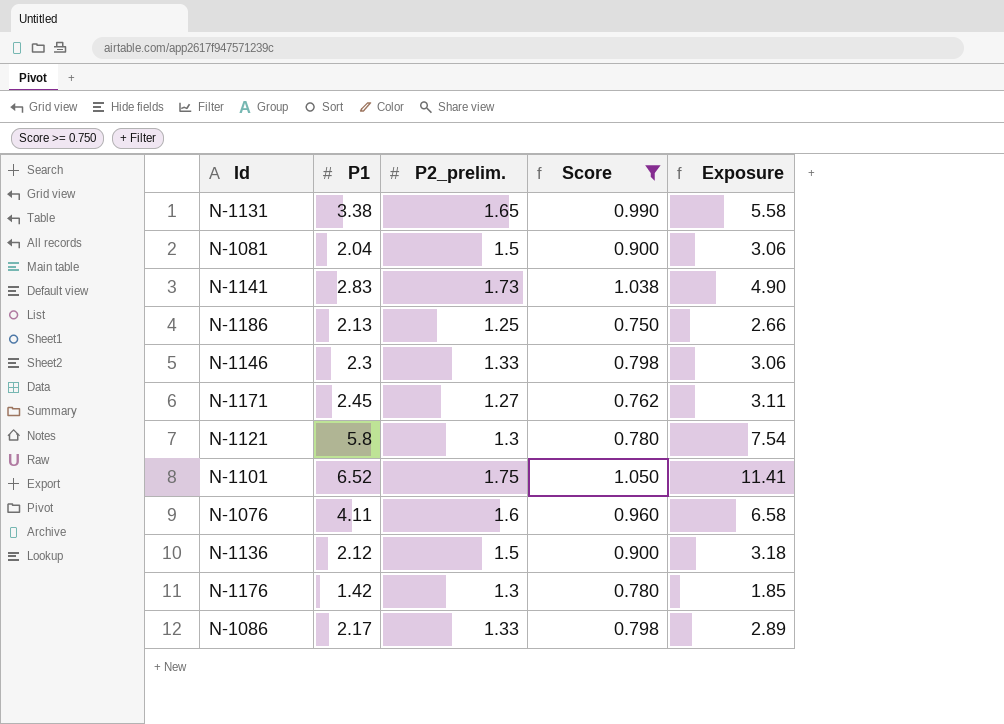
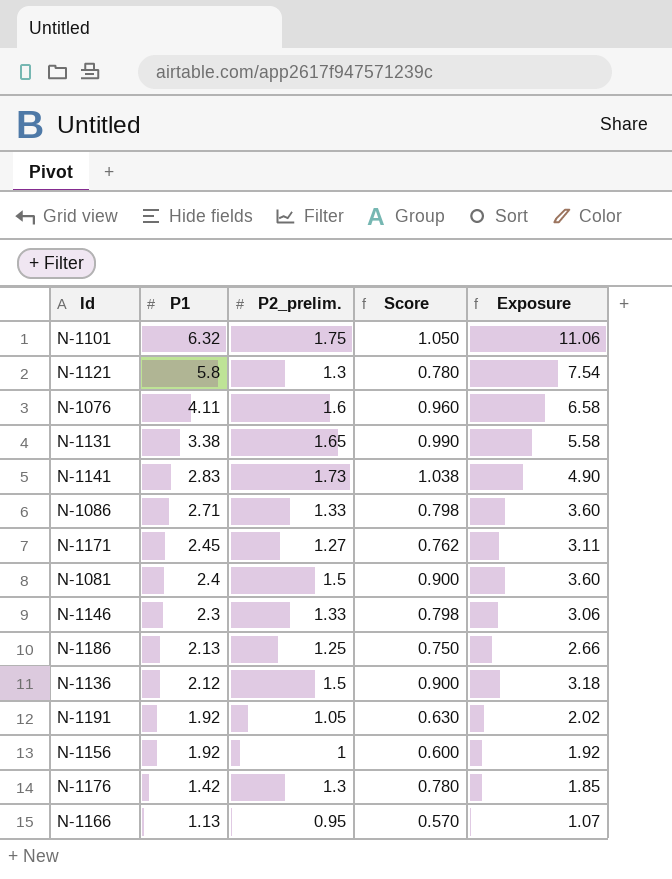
filter: Score >= 0.750 -> none
row order: none -> P1 descending
N-1101 | P1: 6.52 -> 6.32
N-1101 | Exposure: 11.41 -> 11.06
N-1086 | P1: 2.17 -> 2.71
N-1086 | Exposure: 2.89 -> 3.60
N-1081 | P1: 2.04 -> 2.4
N-1081 | Exposure: 3.06 -> 3.60

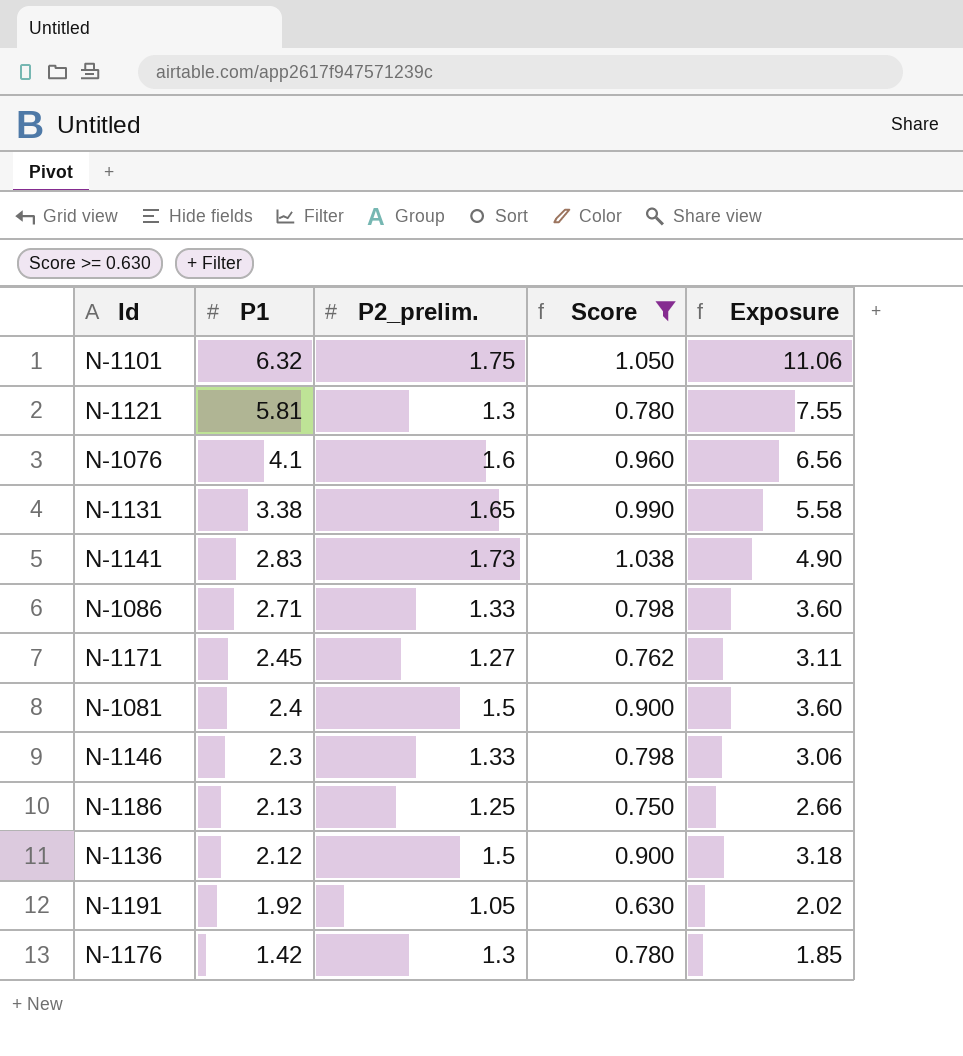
filter: none -> Score >= 0.630
N-1121 | P1: 5.8 -> 5.81
N-1121 | Exposure: 7.54 -> 7.55
N-1076 | P1: 4.11 -> 4.1
N-1076 | Exposure: 6.58 -> 6.56

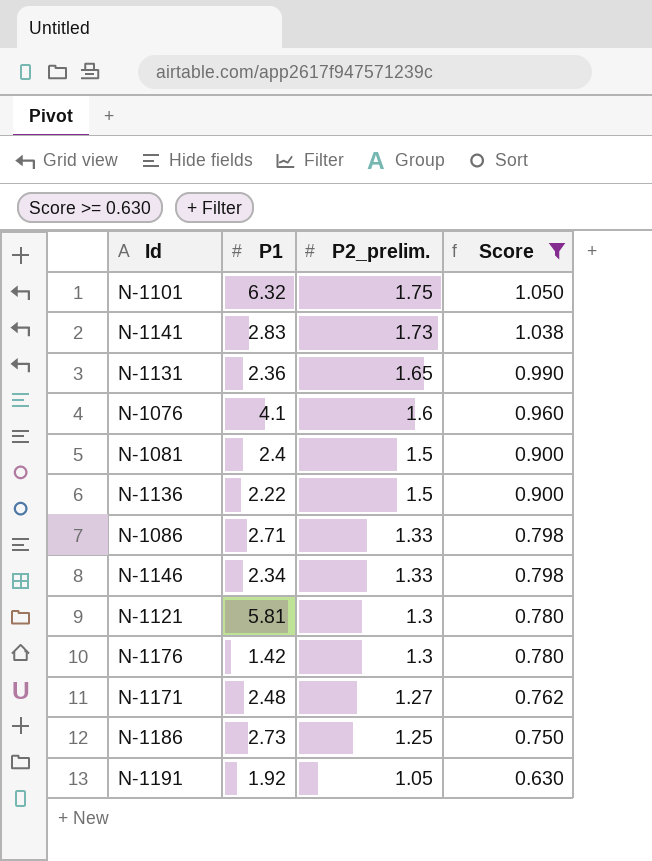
row order: P1 descending -> P2_prelim. descending
column Exposure | formula: [P1] * [P2_prelim.] -> none
N-1131 | P1: 3.38 -> 2.36
N-1136 | P1: 2.12 -> 2.22
N-1146 | P1: 2.3 -> 2.34
N-1171 | P1: 2.45 -> 2.48
N-1186 | P1: 2.13 -> 2.73

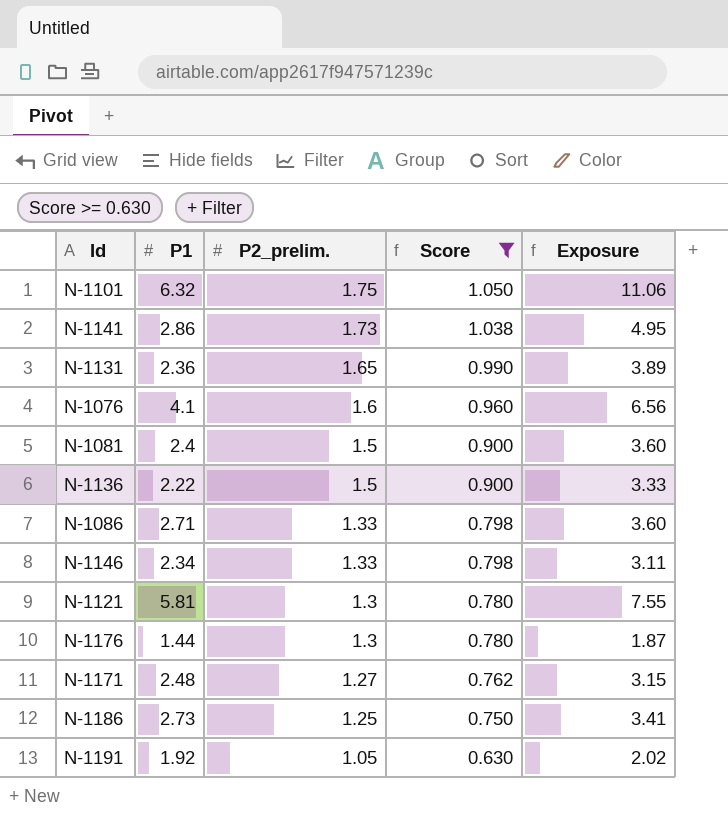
column Exposure | formula: none -> [P1] * [P2_prelim.]
N-1141 | P1: 2.83 -> 2.86
N-1176 | P1: 1.42 -> 1.44

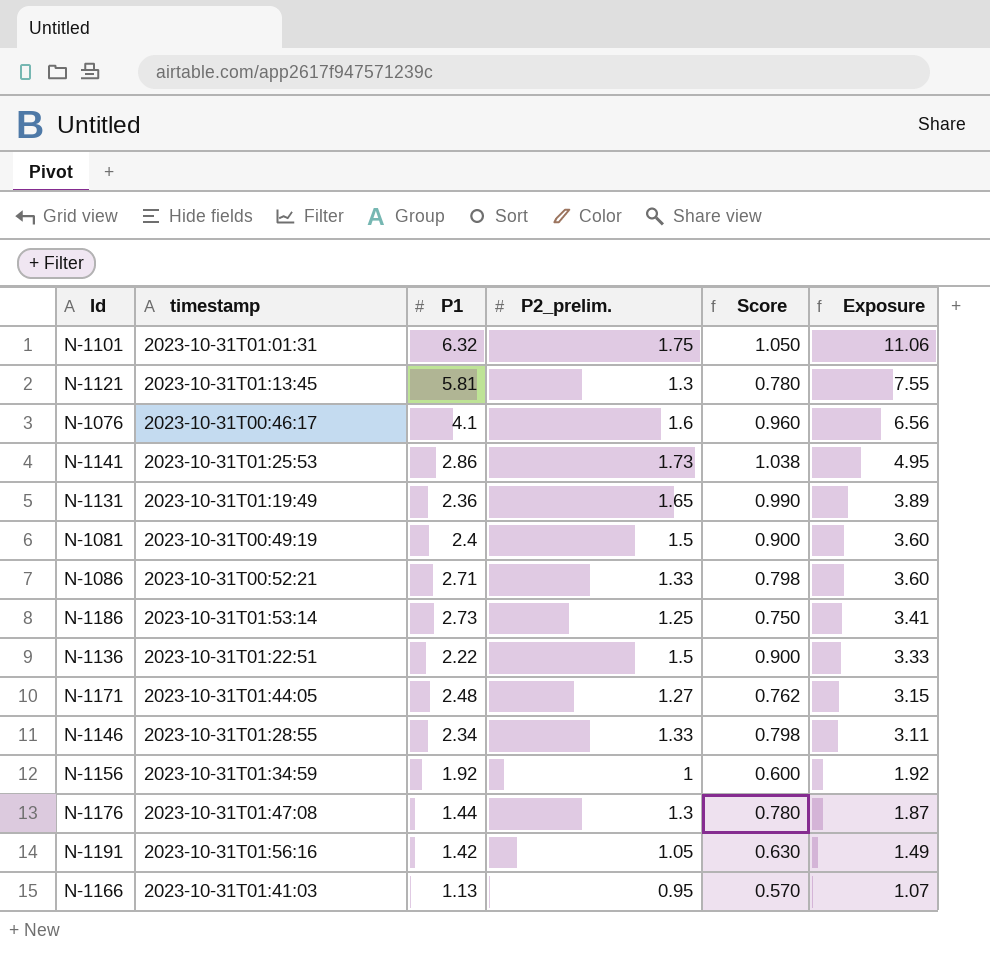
filter: Score >= 0.630 -> none
row order: P2_prelim. descending -> Exposure descending
column timestamp | position: none -> 2
N-1191 | P1: 1.92 -> 1.42
N-1191 | Exposure: 2.02 -> 1.49

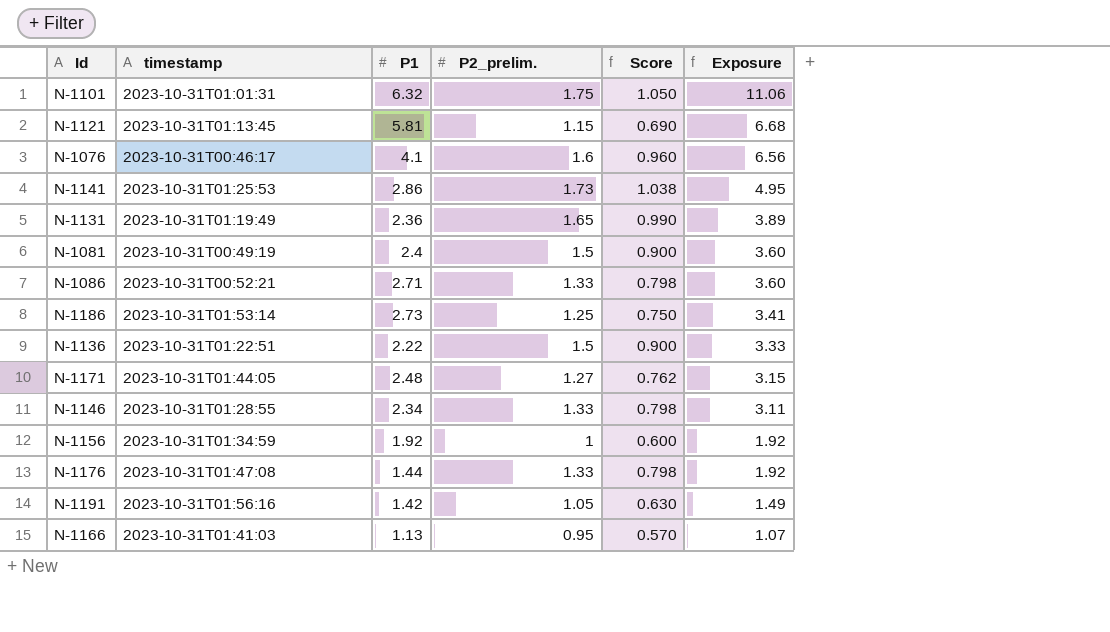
N-1121 | P2_prelim.: 1.3 -> 1.15
N-1121 | Score: 0.780 -> 0.690
N-1121 | Exposure: 7.55 -> 6.68
N-1176 | P2_prelim.: 1.3 -> 1.33
N-1176 | Score: 0.780 -> 0.798
N-1176 | Exposure: 1.87 -> 1.92

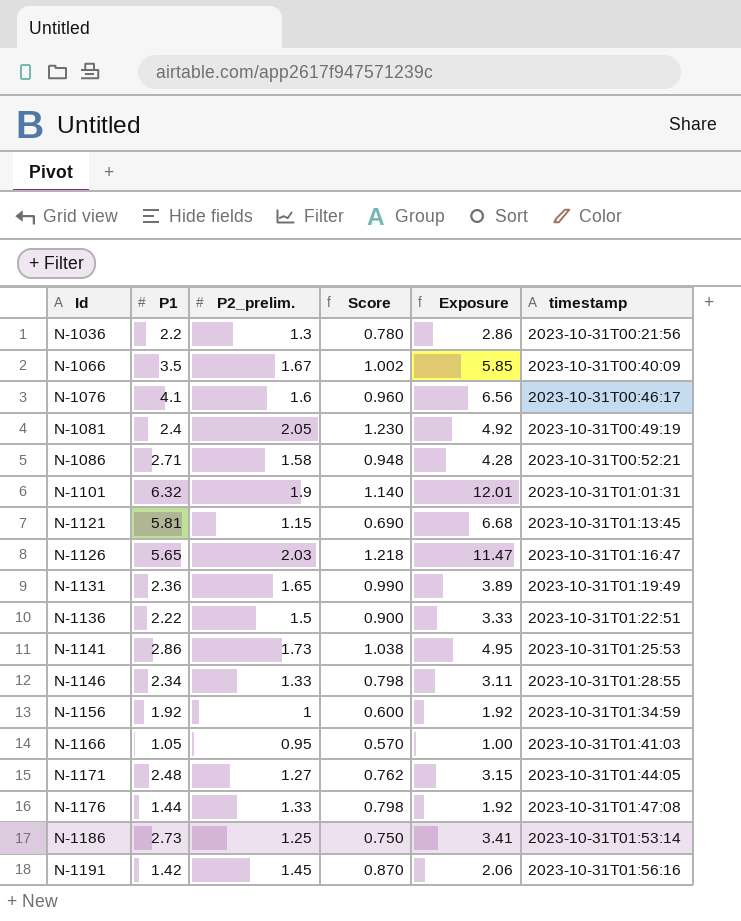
row order: Exposure descending -> Id ascending
column timestamp | position: 2 -> 6
row N-1036: none -> 2.2 | 1.3 | 0.780 | 2.86 | 2023-10-31T00:21:56
row N-1066: none -> 3.5 | 1.67 | 1.002 | 5.85 | 2023-10-31T00:40:09
N-1081 | P2_prelim.: 1.5 -> 2.05
N-1081 | Score: 0.900 -> 1.230
N-1081 | Exposure: 3.60 -> 4.92
N-1086 | P2_prelim.: 1.33 -> 1.58
N-1086 | Score: 0.798 -> 0.948
N-1086 | Exposure: 3.60 -> 4.28
N-1101 | P2_prelim.: 1.75 -> 1.9
N-1101 | Score: 1.050 -> 1.140
N-1101 | Exposure: 11.06 -> 12.01
row N-1126: none -> 5.65 | 2.03 | 1.218 | 11.47 | 2023-10-31T01:16:47
N-1166 | P1: 1.13 -> 1.05
N-1166 | Exposure: 1.07 -> 1.00
N-1191 | P2_prelim.: 1.05 -> 1.45
N-1191 | Score: 0.630 -> 0.870
N-1191 | Exposure: 1.49 -> 2.06

